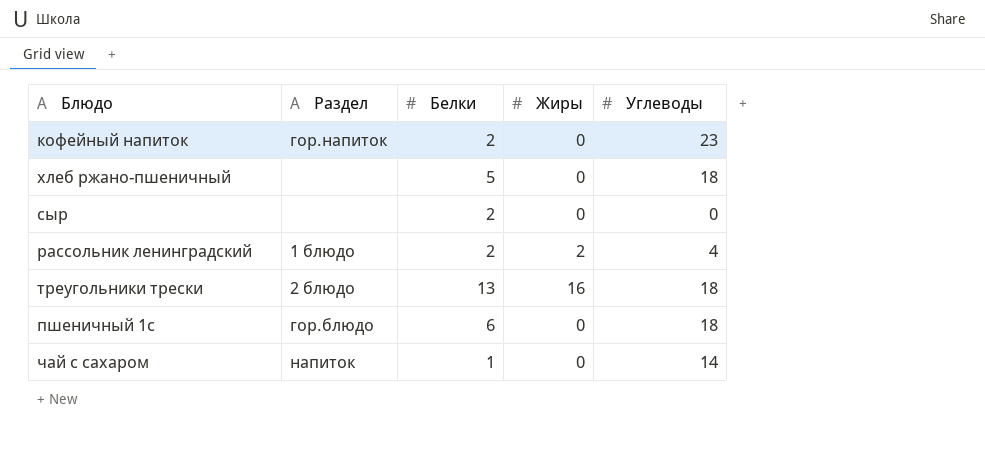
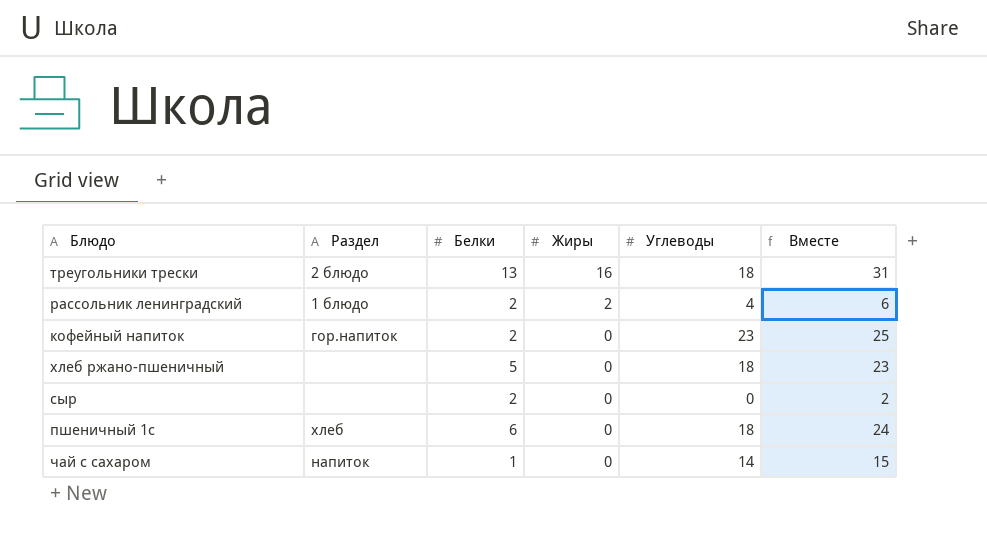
row order: none -> Жиры descending
column Вместе | formula: none -> [Белки] + [Углеводы]
пшеничный 1с | Раздел: гор.блюдо -> хлеб

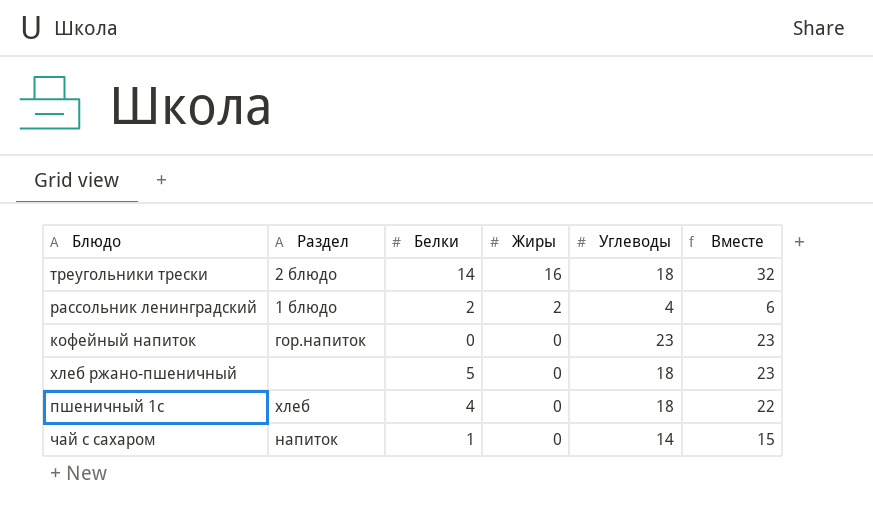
row сыр: none | 2 | 0 | 0 | 2 -> none
треугольники трески | Белки: 13 -> 14
треугольники трески | Вместе: 31 -> 32
кофейный напиток | Белки: 2 -> 0
кофейный напиток | Вместе: 25 -> 23
пшеничный 1с | Белки: 6 -> 4
пшеничный 1с | Вместе: 24 -> 22

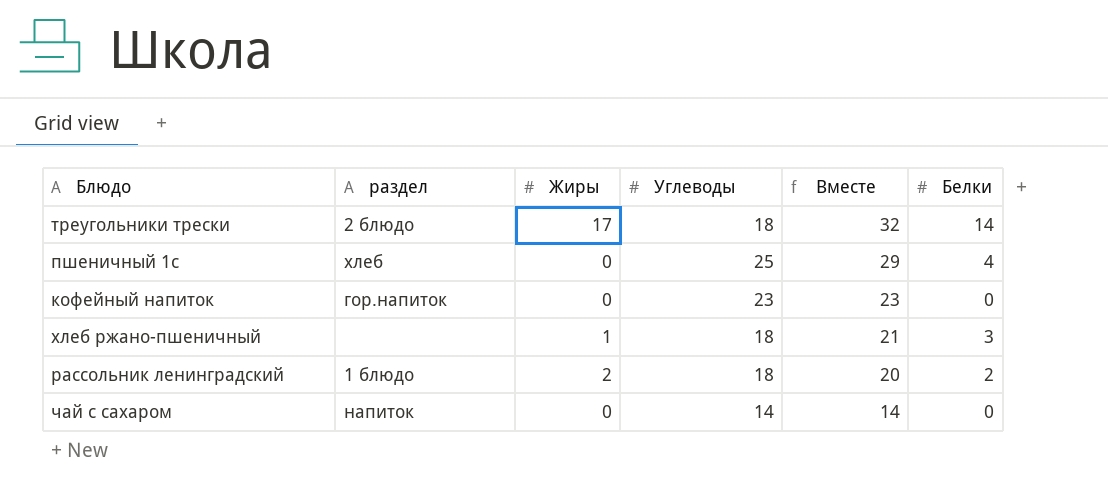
row order: Жиры descending -> Вместе descending
column name: Раздел -> раздел
column Белки | position: 3 -> 6
треугольники трески | Жиры: 16 -> 17
пшеничный 1с | Углеводы: 18 -> 25
пшеничный 1с | Вместе: 22 -> 29
хлеб ржано-пшеничный | Жиры: 0 -> 1
хлеб ржано-пшеничный | Вместе: 23 -> 21
хлеб ржано-пшеничный | Белки: 5 -> 3
рассольник ленинградский | Углеводы: 4 -> 18
рассольник ленинградский | Вместе: 6 -> 20
чай с сахаром | Вместе: 15 -> 14
чай с сахаром | Белки: 1 -> 0

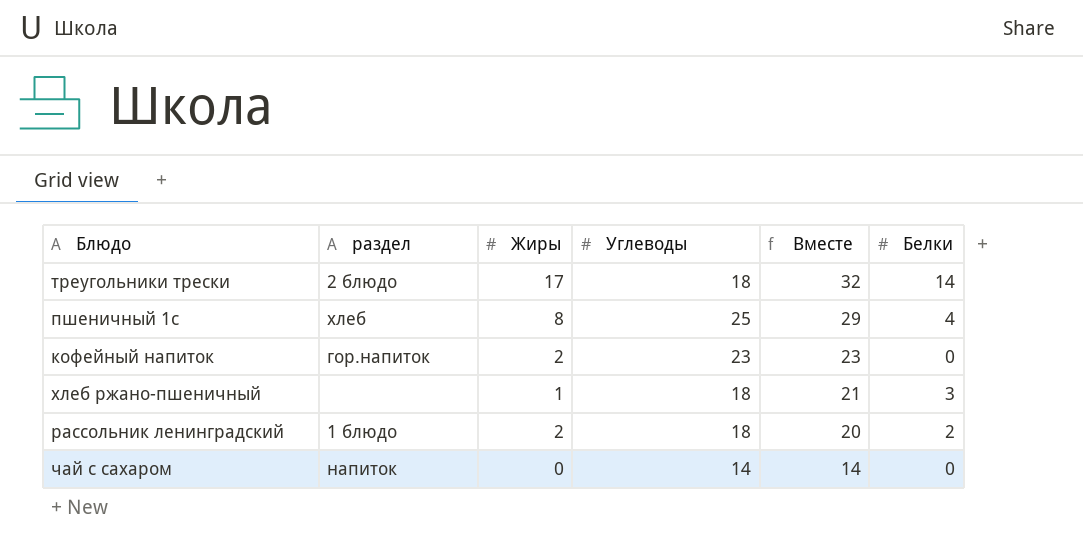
пшеничный 1с | Жиры: 0 -> 8
кофейный напиток | Жиры: 0 -> 2

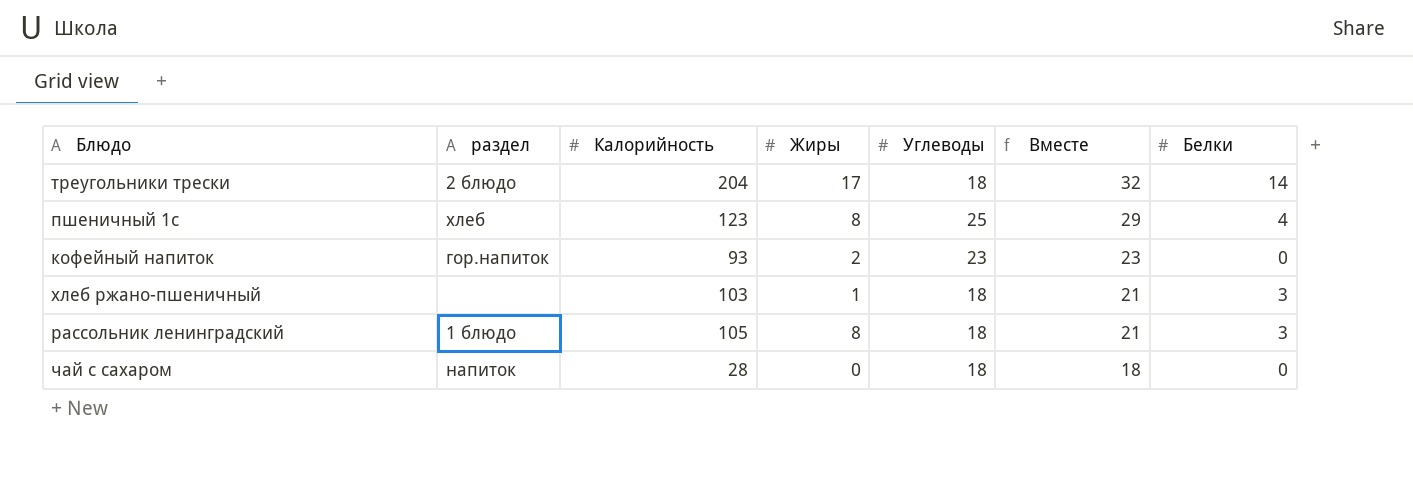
column Калорийность | position: none -> 3
рассольник ленинградский | Жиры: 2 -> 8
рассольник ленинградский | Вместе: 20 -> 21
рассольник ленинградский | Белки: 2 -> 3
чай с сахаром | Углеводы: 14 -> 18
чай с сахаром | Вместе: 14 -> 18

